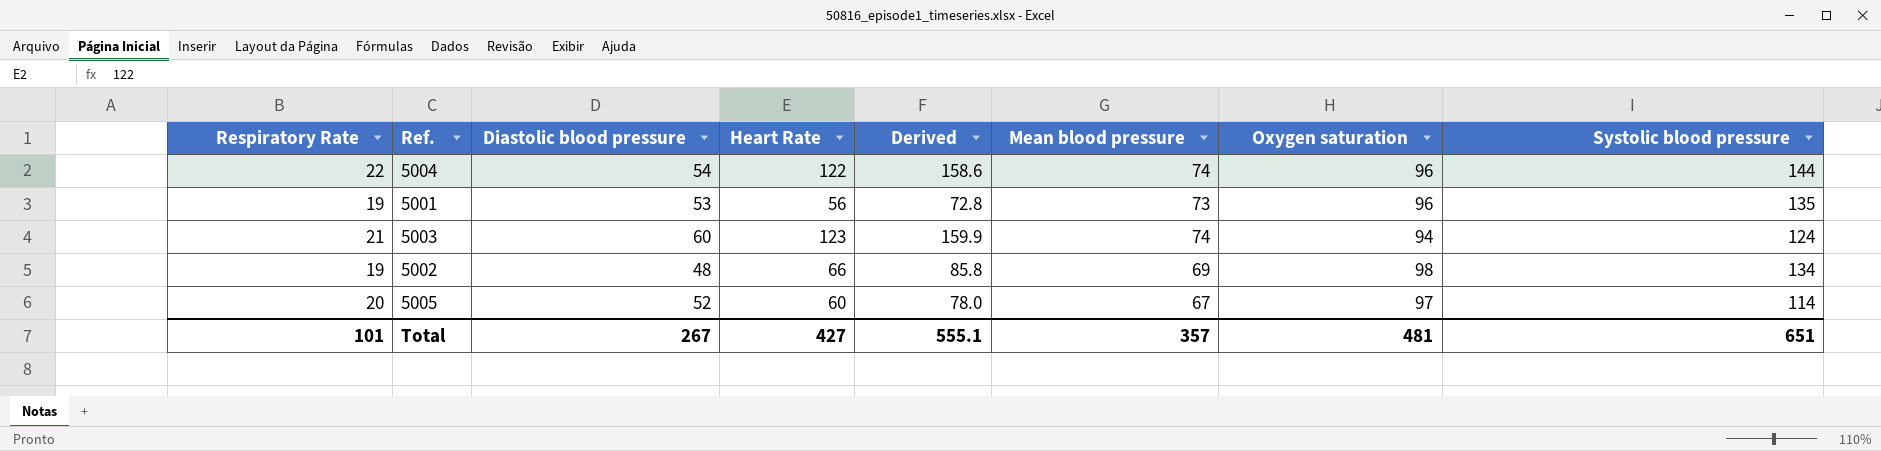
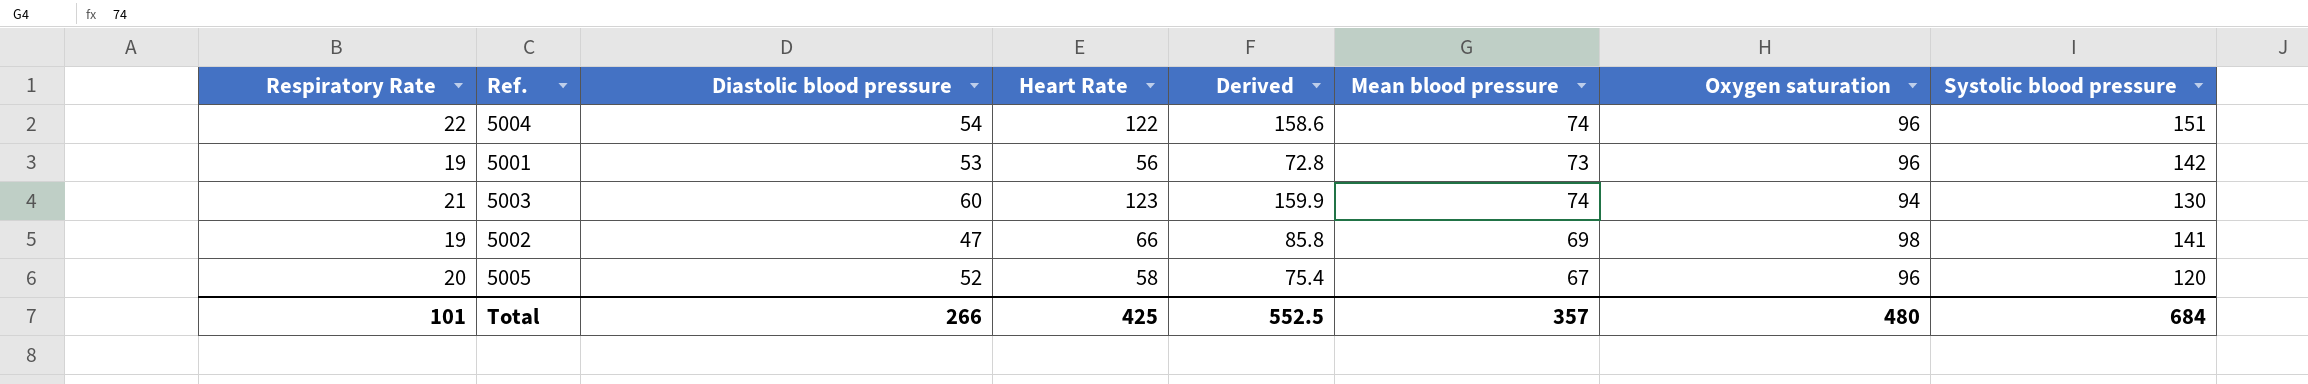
5004 | Systolic blood pressure: 144 -> 151
5001 | Systolic blood pressure: 135 -> 142
5003 | Systolic blood pressure: 124 -> 130
5002 | Diastolic blood pressure: 48 -> 47
5002 | Systolic blood pressure: 134 -> 141
5005 | Heart Rate: 60 -> 58
5005 | Derived: 78.0 -> 75.4
5005 | Oxygen saturation: 97 -> 96
5005 | Systolic blood pressure: 114 -> 120
Total | Diastolic blood pressure: 267 -> 266
Total | Heart Rate: 427 -> 425
Total | Derived: 555.1 -> 552.5
Total | Oxygen saturation: 481 -> 480
Total | Systolic blood pressure: 651 -> 684

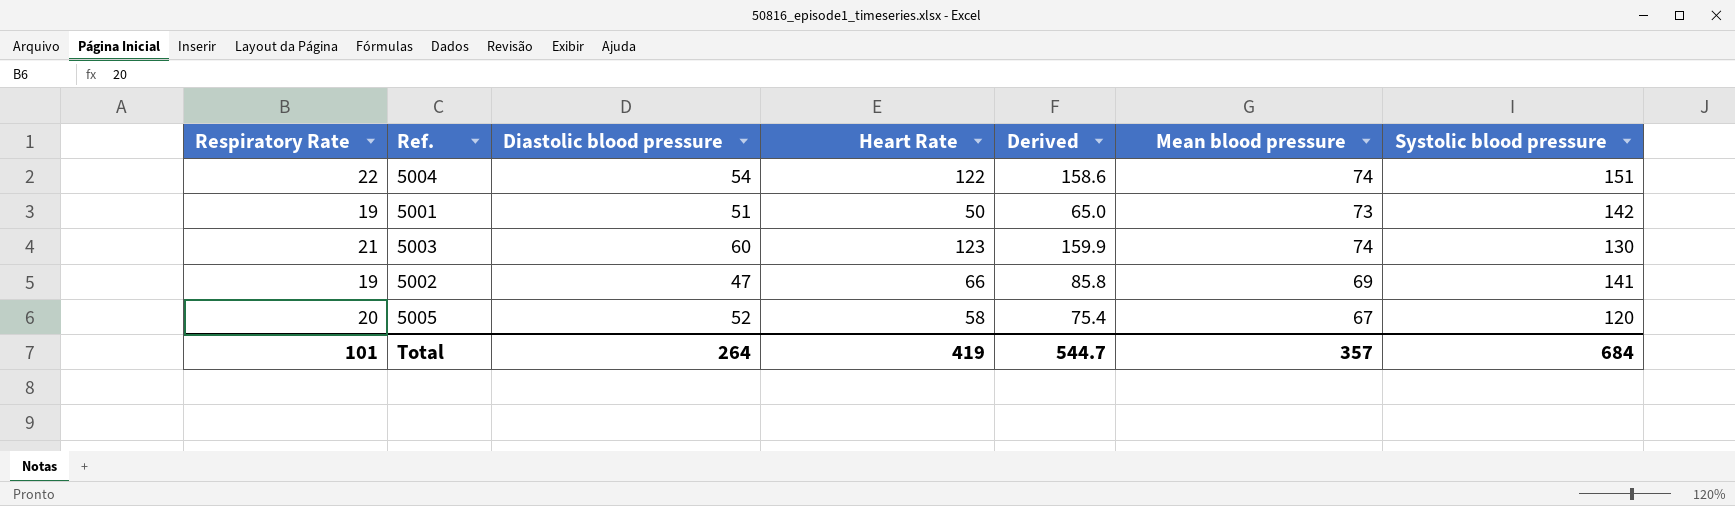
column Oxygen saturation | position: 7 -> none
5001 | Diastolic blood pressure: 53 -> 51
5001 | Heart Rate: 56 -> 50
5001 | Derived: 72.8 -> 65.0
Total | Diastolic blood pressure: 266 -> 264
Total | Heart Rate: 425 -> 419
Total | Derived: 552.5 -> 544.7

